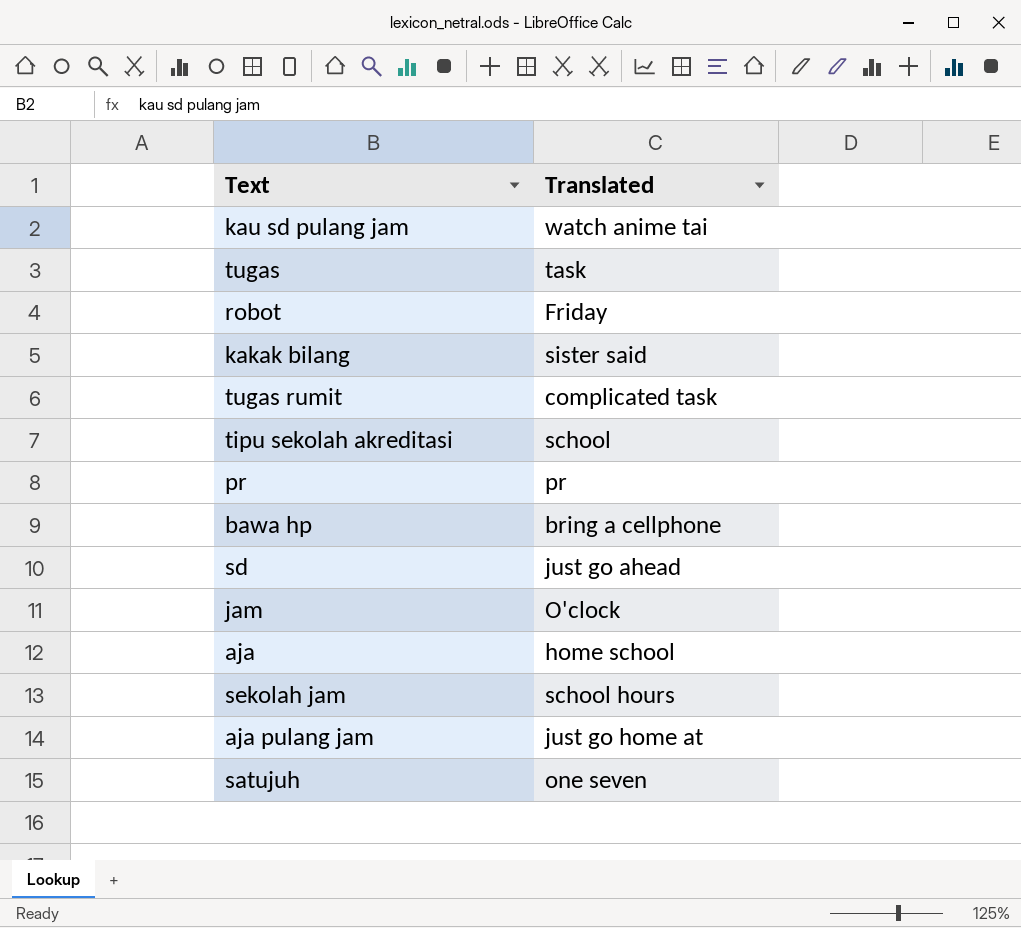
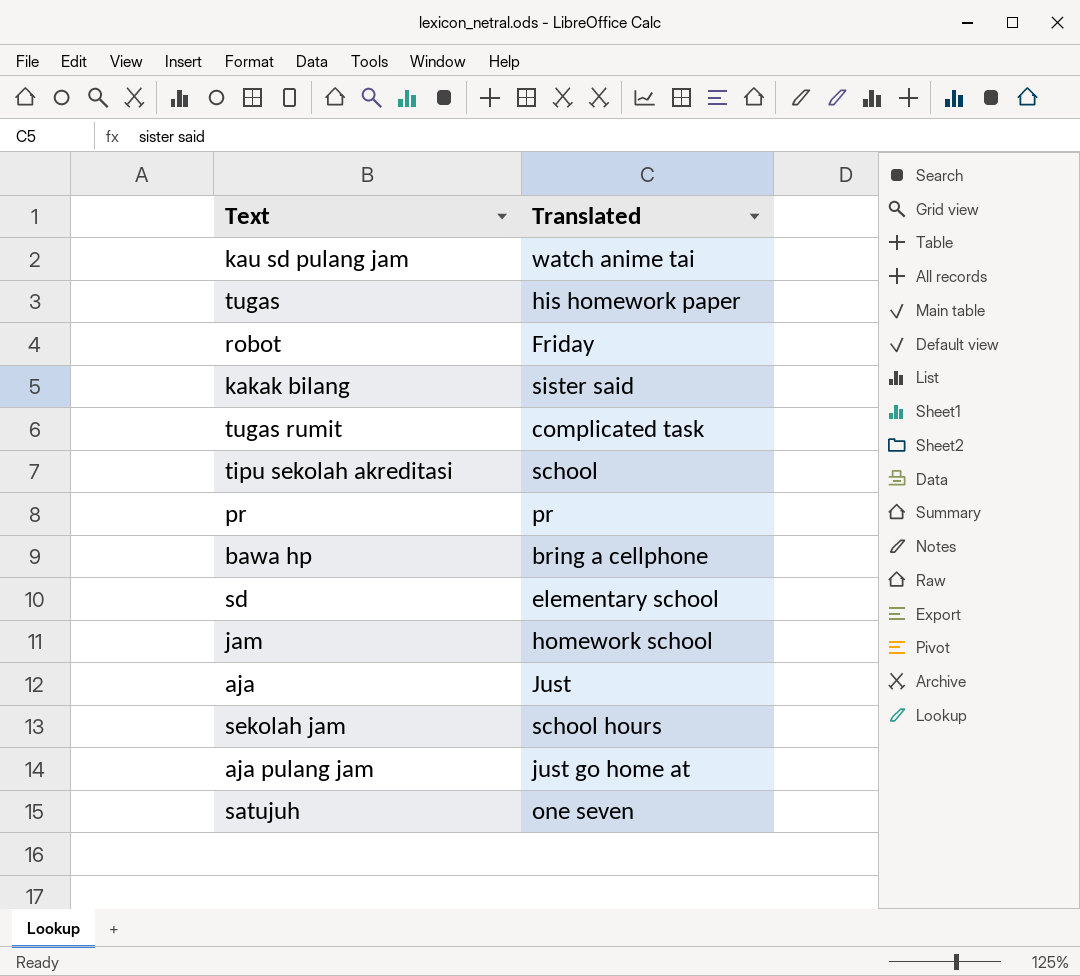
tugas | Translated: task -> his homework paper
sd | Translated: just go ahead -> elementary school
jam | Translated: O'clock -> homework school
aja | Translated: home school -> Just

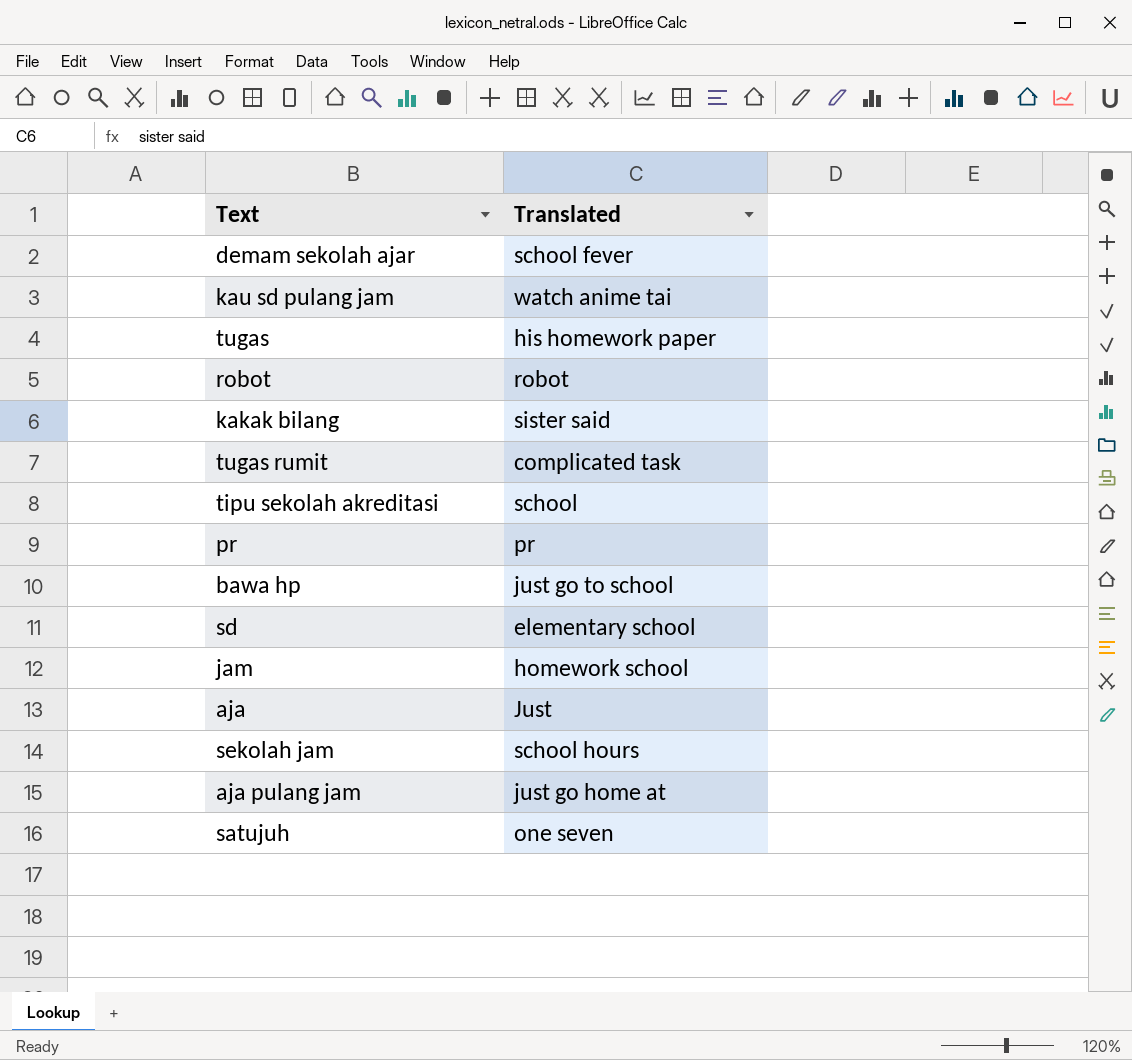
row demam sekolah ajar: none -> school fever
robot | Translated: Friday -> robot
bawa hp | Translated: bring a cellphone -> just go to school

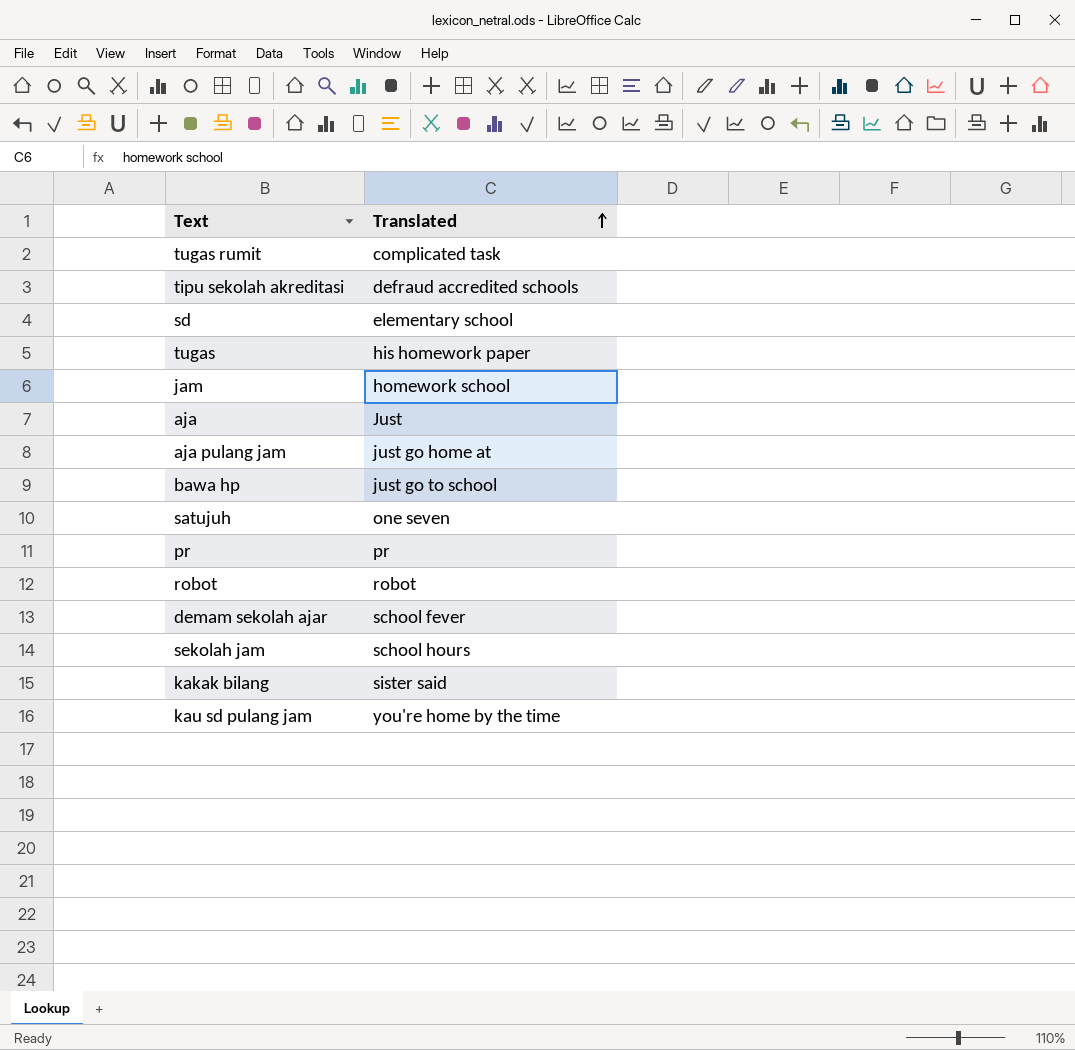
row order: none -> Translated ascending
tipu sekolah akreditasi | Translated: school -> defraud accredited schools
kau sd pulang jam | Translated: watch anime tai -> you're home by the time

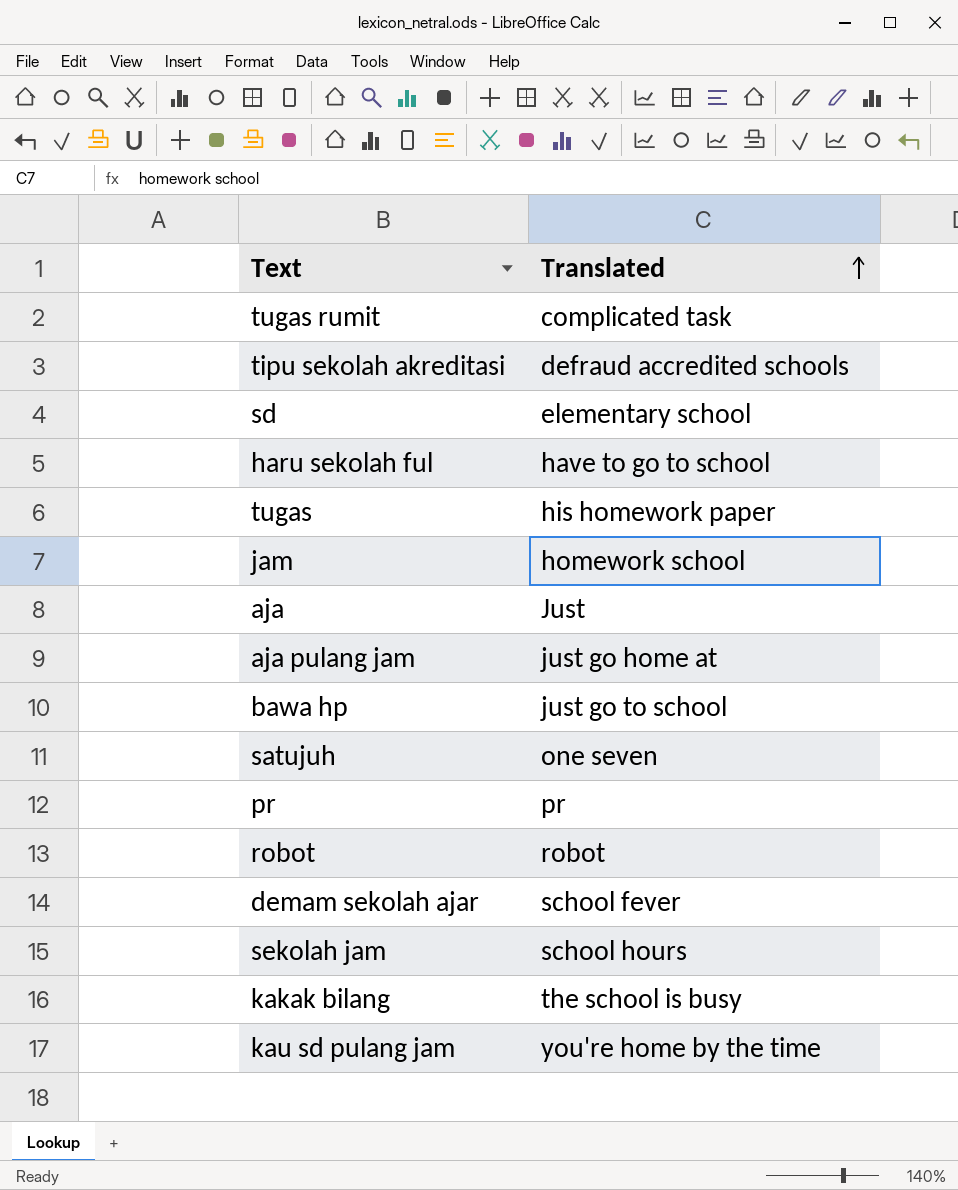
row haru sekolah ful: none -> have to go to school
kakak bilang | Translated: sister said -> the school is busy

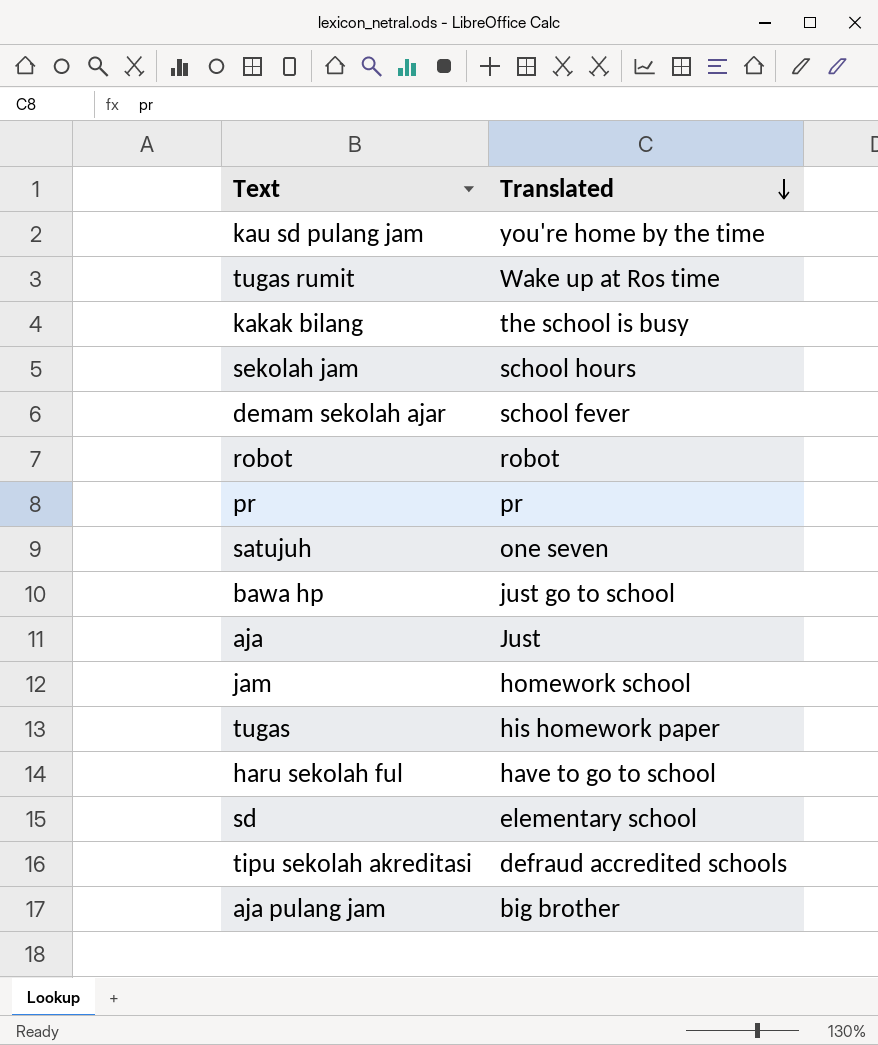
row order: Translated ascending -> Translated descending
tugas rumit | Translated: complicated task -> Wake up at Ros time
aja pulang jam | Translated: just go home at -> big brother

